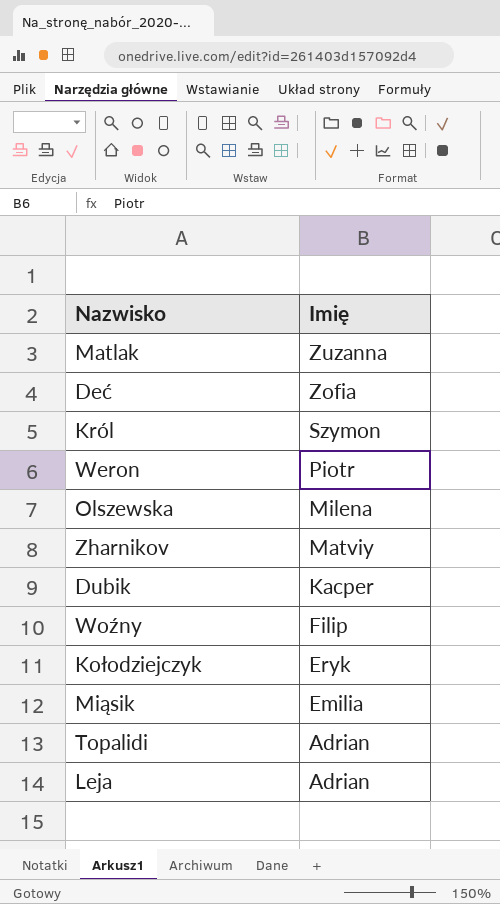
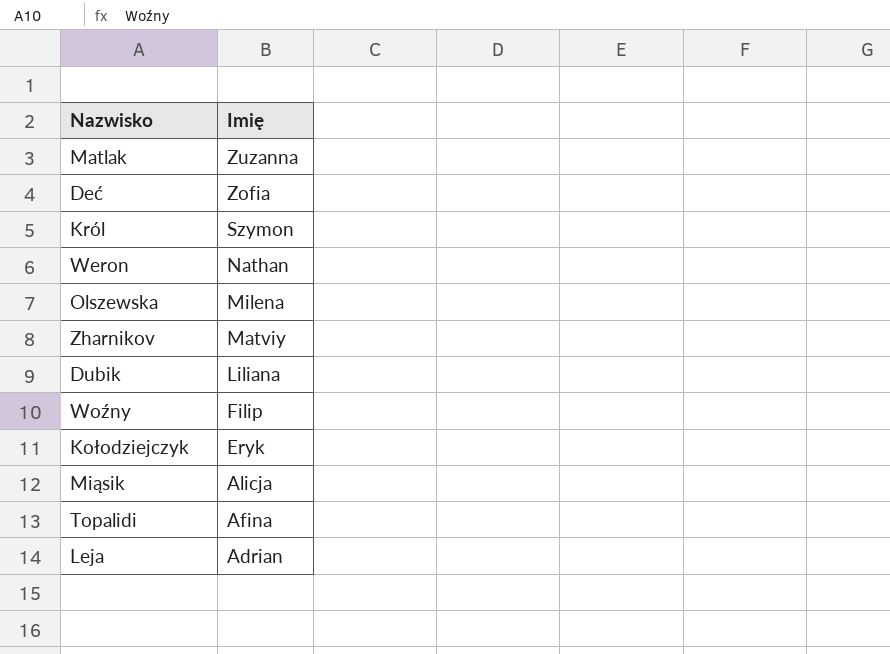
Weron | Imię: Piotr -> Nathan
Dubik | Imię: Kacper -> Liliana
Miąsik | Imię: Emilia -> Alicja
Topalidi | Imię: Adrian -> Afina

